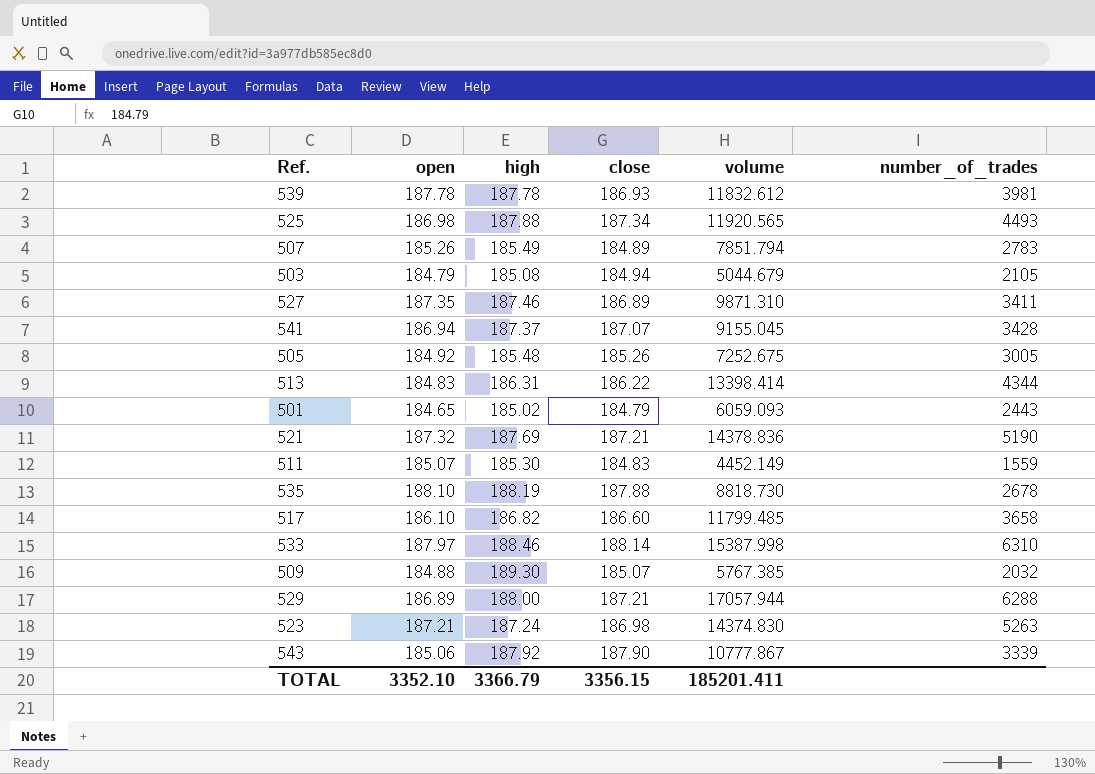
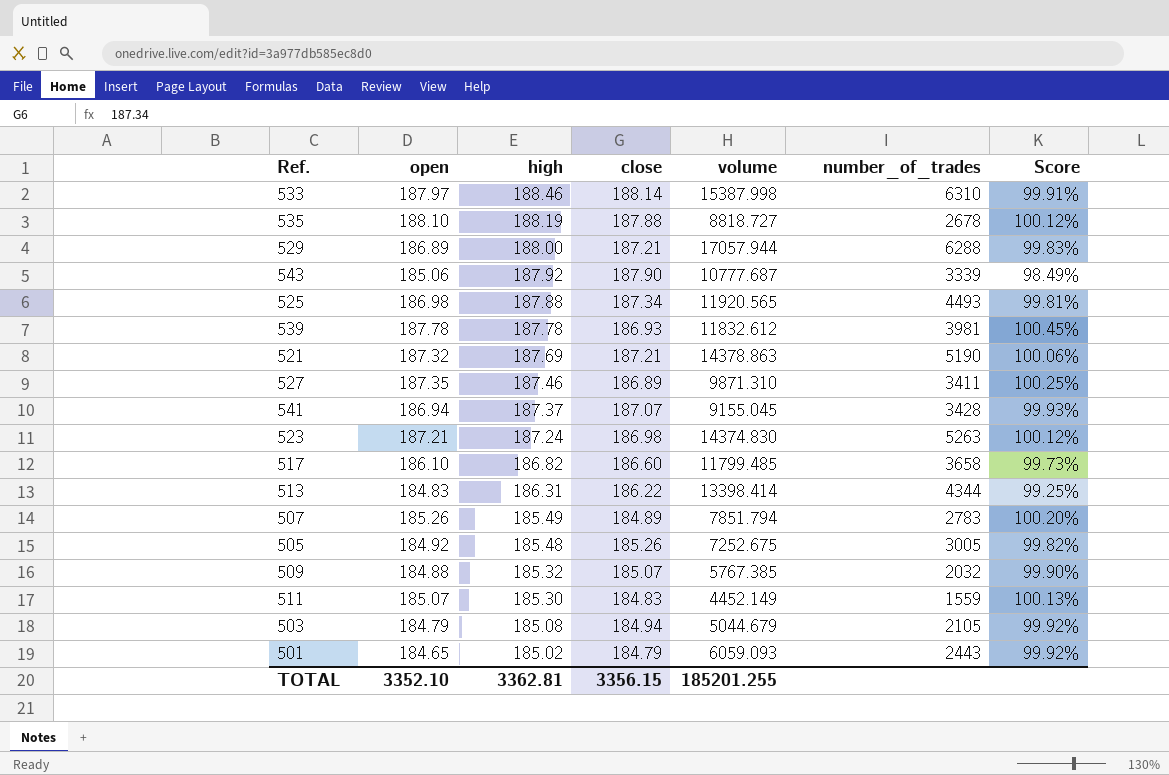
row order: none -> high descending
column Score | formula: none -> [open] / [close]
535 | volume: 8818.730 -> 8818.727
543 | volume: 10777.867 -> 10777.687
521 | volume: 14378.836 -> 14378.863
509 | high: 189.30 -> 185.32
TOTAL | high: 3366.79 -> 3362.81
TOTAL | volume: 185201.411 -> 185201.255

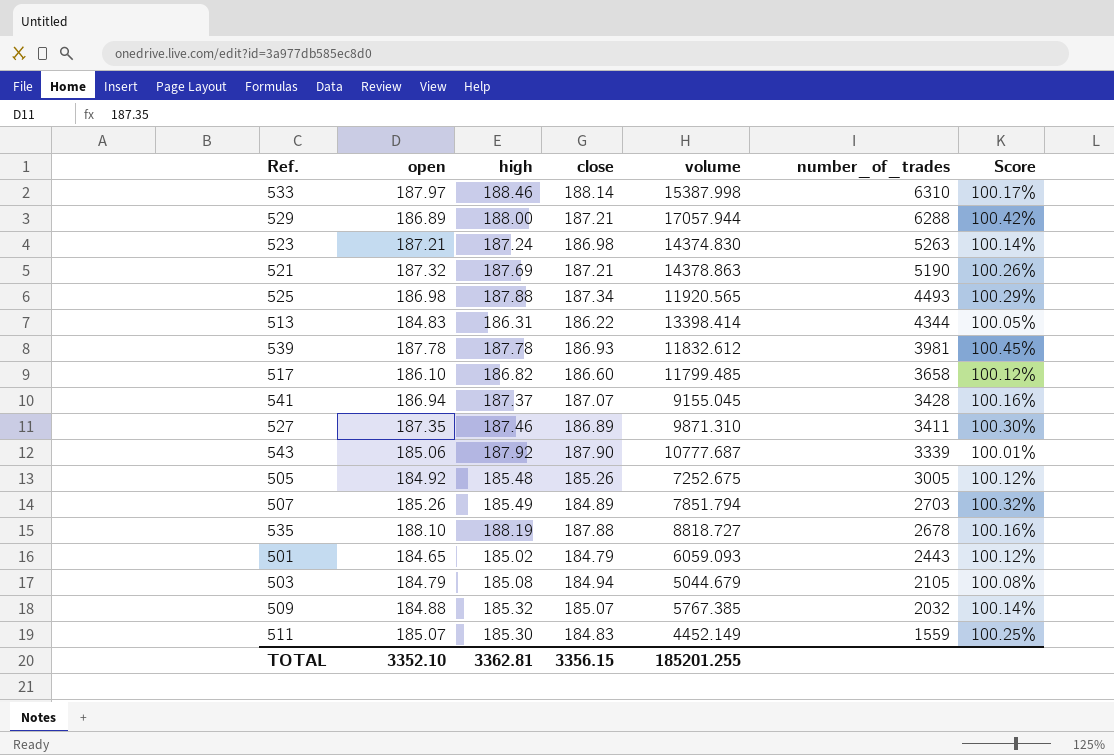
row order: high descending -> number_of_trades descending
column Score | formula: [open] / [close] -> [high] / [close]
507 | number_of_trades: 2783 -> 2703

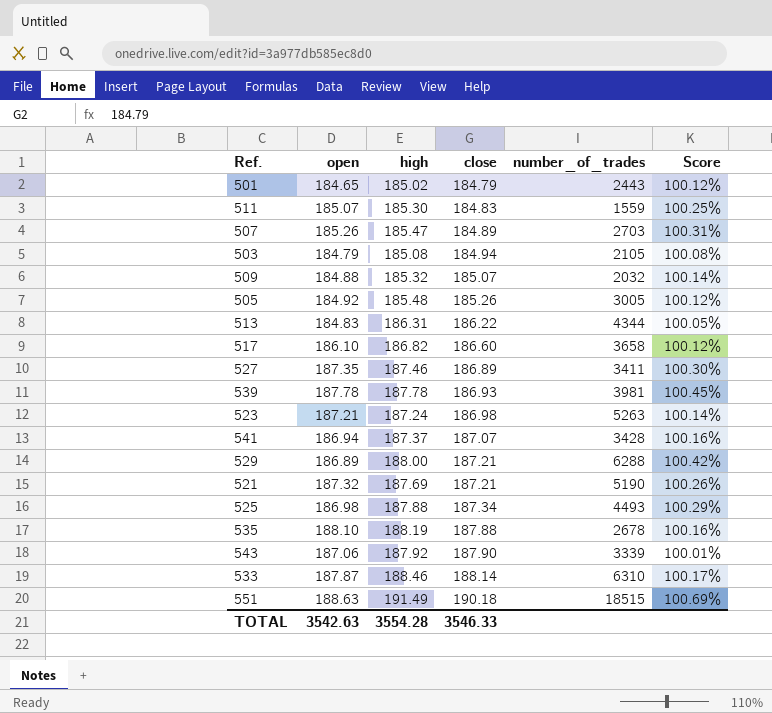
row order: number_of_trades descending -> close ascending
column volume | position: 5 -> none
507 | high: 185.49 -> 185.47
507 | Score: 100.32% -> 100.31%
543 | open: 185.06 -> 187.06
533 | open: 187.97 -> 187.87
row 551: none -> 188.63 | 191.49 | 190.18 | 18515 | 100.69%
TOTAL | open: 3352.10 -> 3542.63
TOTAL | high: 3362.81 -> 3554.28
TOTAL | close: 3356.15 -> 3546.33

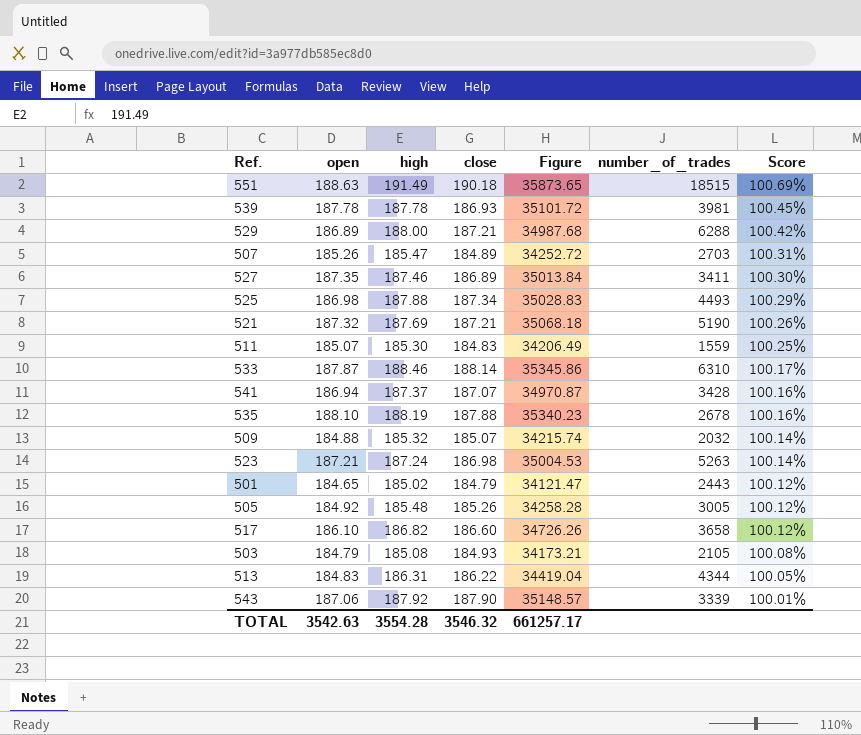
row order: close ascending -> Score descending
column Figure | formula: none -> [open] * [close]
503 | close: 184.94 -> 184.93
TOTAL | close: 3546.33 -> 3546.32

